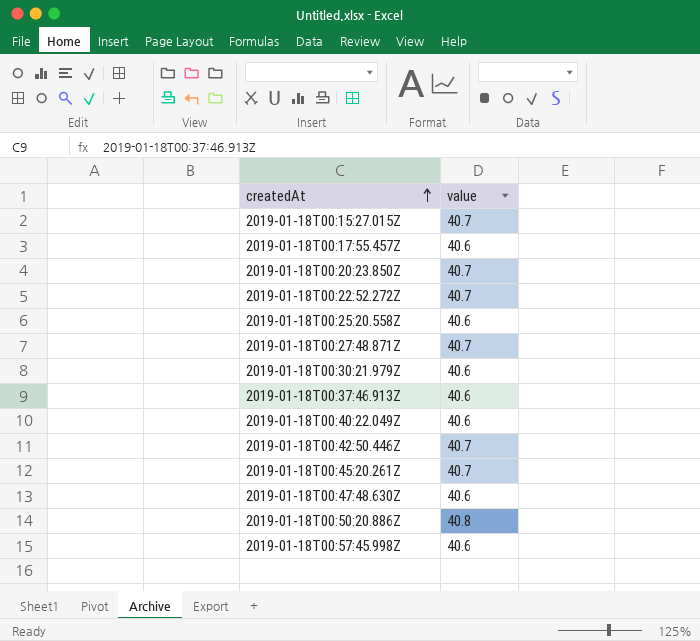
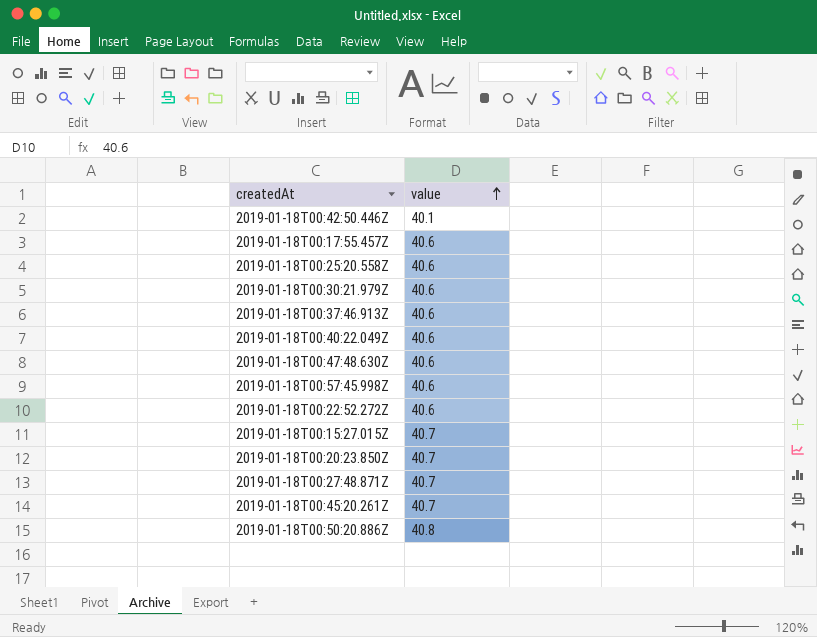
row order: createdAt ascending -> value ascending
2019-01-18T00:42:50.446Z | value: 40.7 -> 40.1
2019-01-18T00:22:52.272Z | value: 40.7 -> 40.6

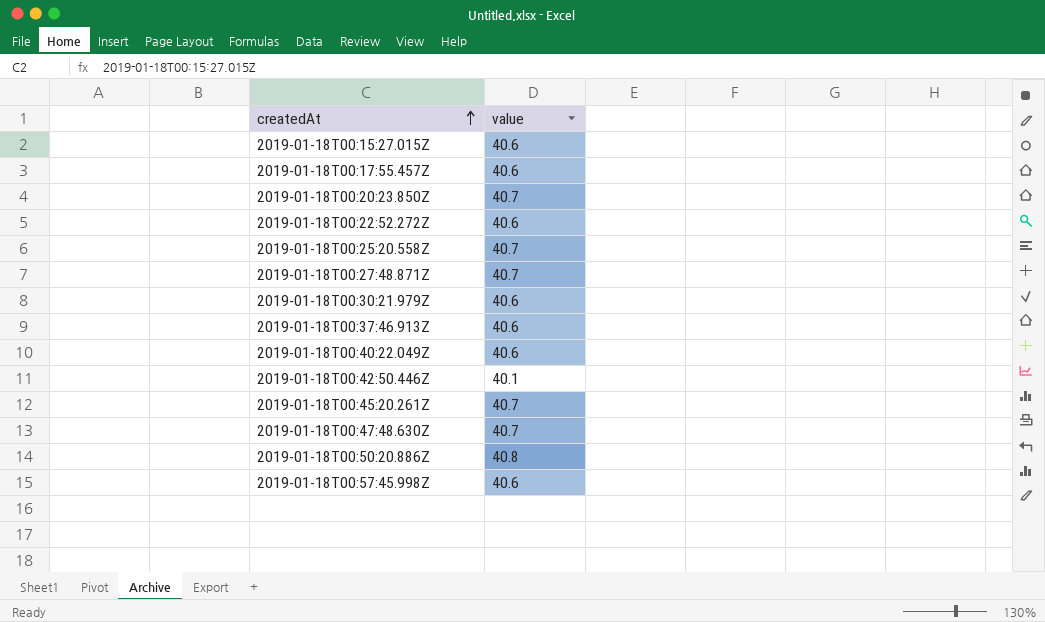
row order: value ascending -> createdAt ascending
2019-01-18T00:15:27.015Z | value: 40.7 -> 40.6
2019-01-18T00:25:20.558Z | value: 40.6 -> 40.7
2019-01-18T00:47:48.630Z | value: 40.6 -> 40.7

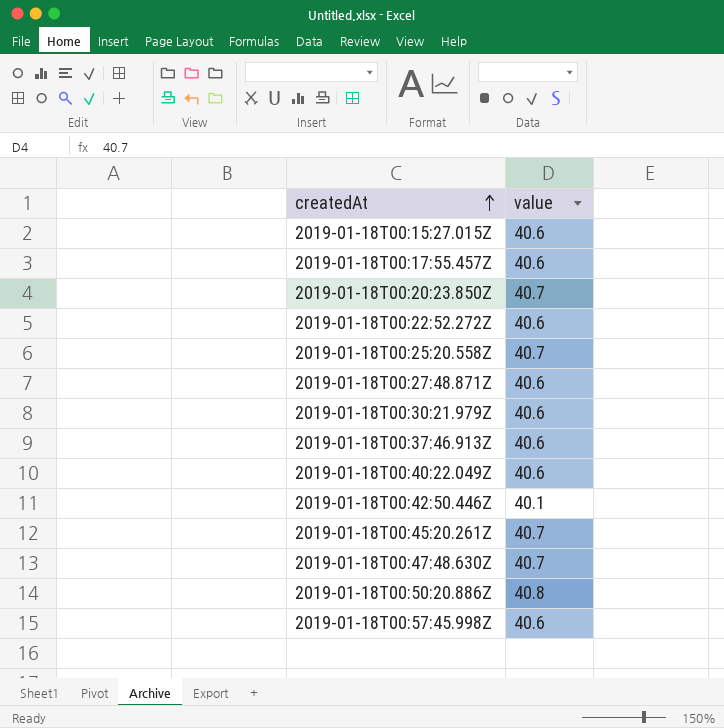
2019-01-18T00:27:48.871Z | value: 40.7 -> 40.6

